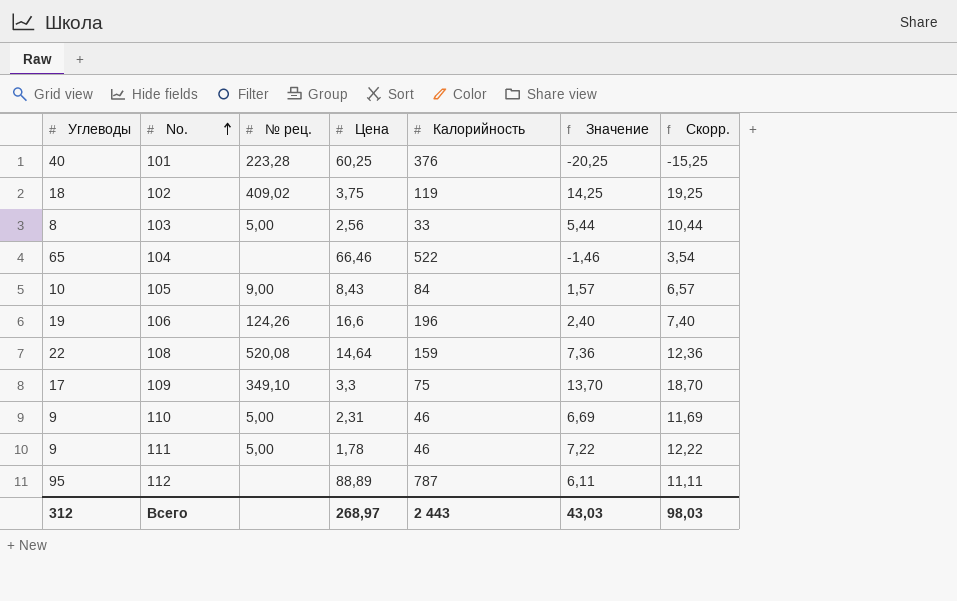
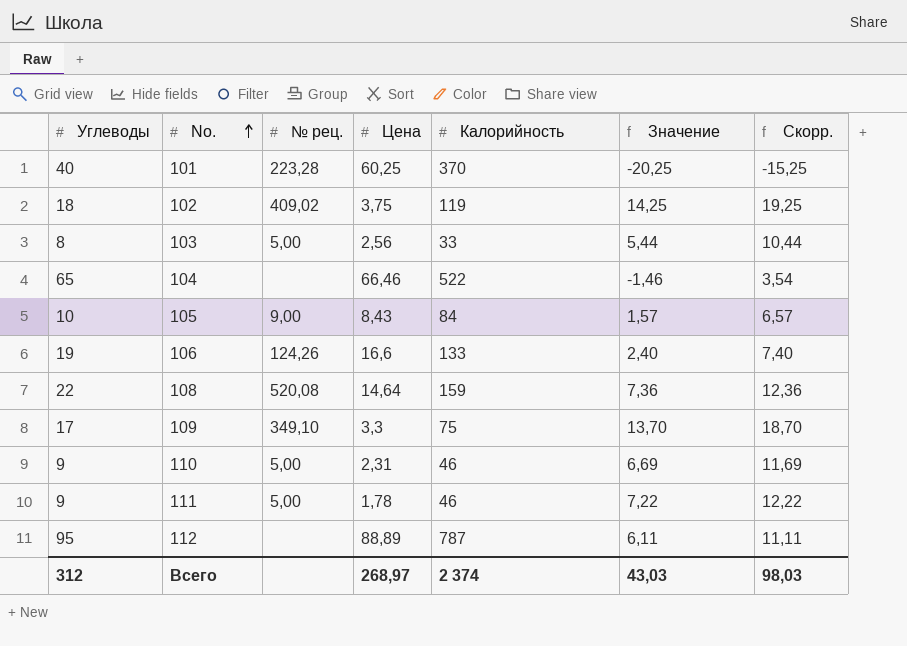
101 | Калорийность: 376 -> 370
106 | Калорийность: 196 -> 133
Всего | Калорийность: 2 443 -> 2 374

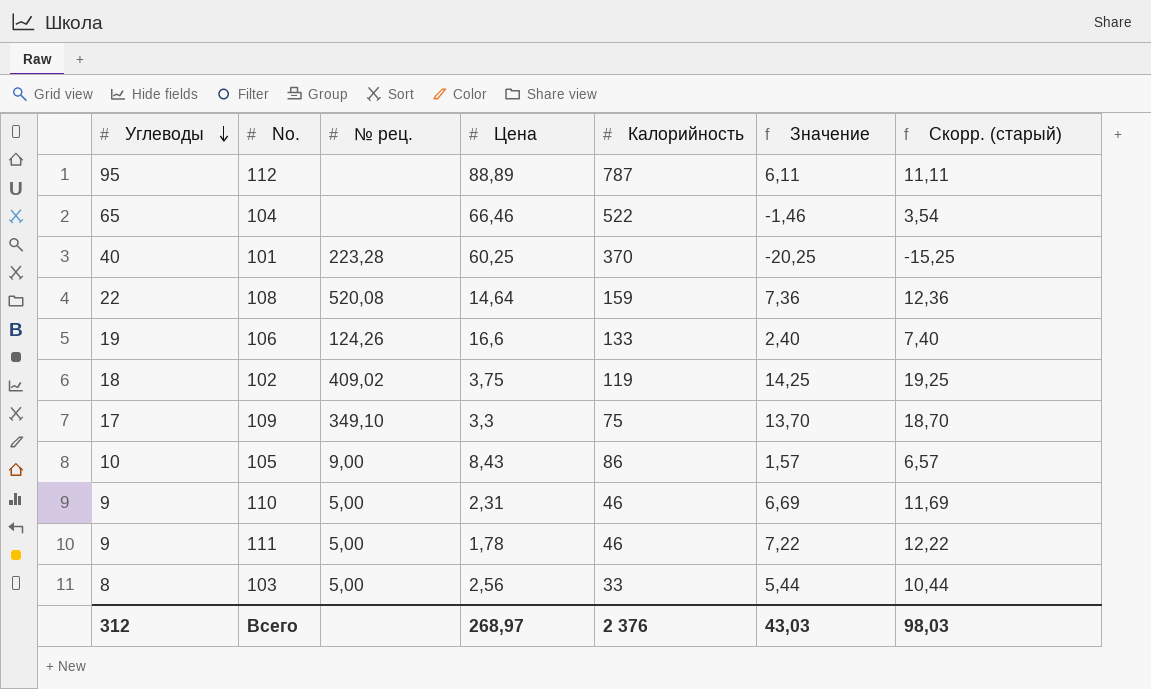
row order: No. ascending -> Углеводы descending
column name: Скорр. -> Скорр. (старый)
105 | Калорийность: 84 -> 86
Всего | Калорийность: 2 374 -> 2 376

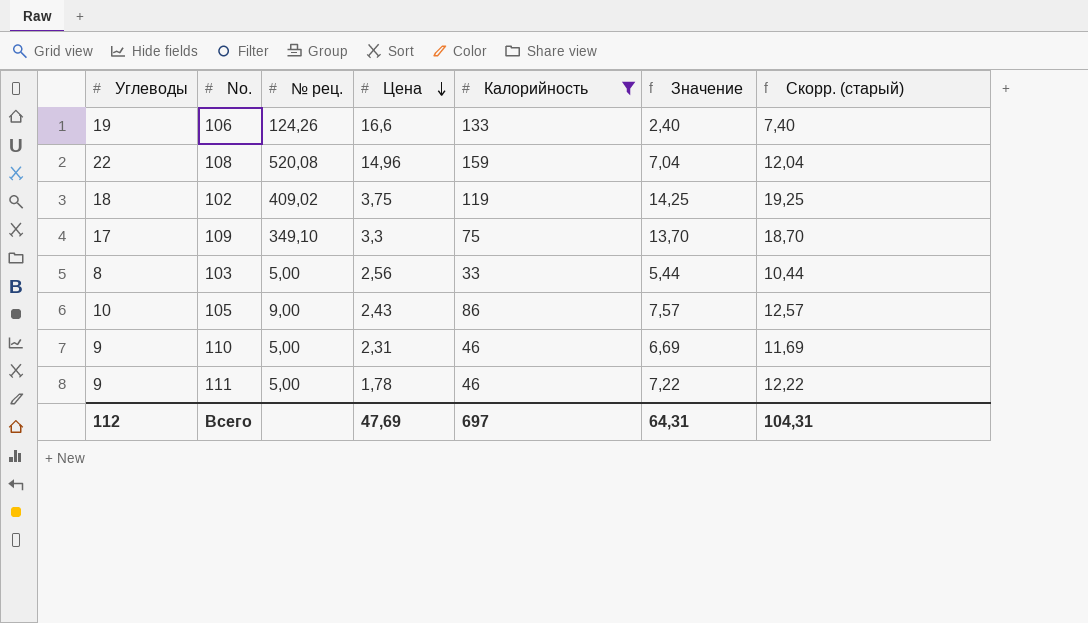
filter: none -> Калорийность <= 159
row order: Углеводы descending -> Цена descending
108 | Цена: 14,64 -> 14,96
108 | Значение: 7,36 -> 7,04
108 | Скорр. (старый): 12,36 -> 12,04
105 | Цена: 8,43 -> 2,43
105 | Значение: 1,57 -> 7,57
105 | Скорр. (старый): 6,57 -> 12,57
Всего | Углеводы: 312 -> 112
Всего | Цена: 268,97 -> 47,69
Всего | Калорийность: 2 376 -> 697
Всего | Значение: 43,03 -> 64,31
Всего | Скорр. (старый): 98,03 -> 104,31

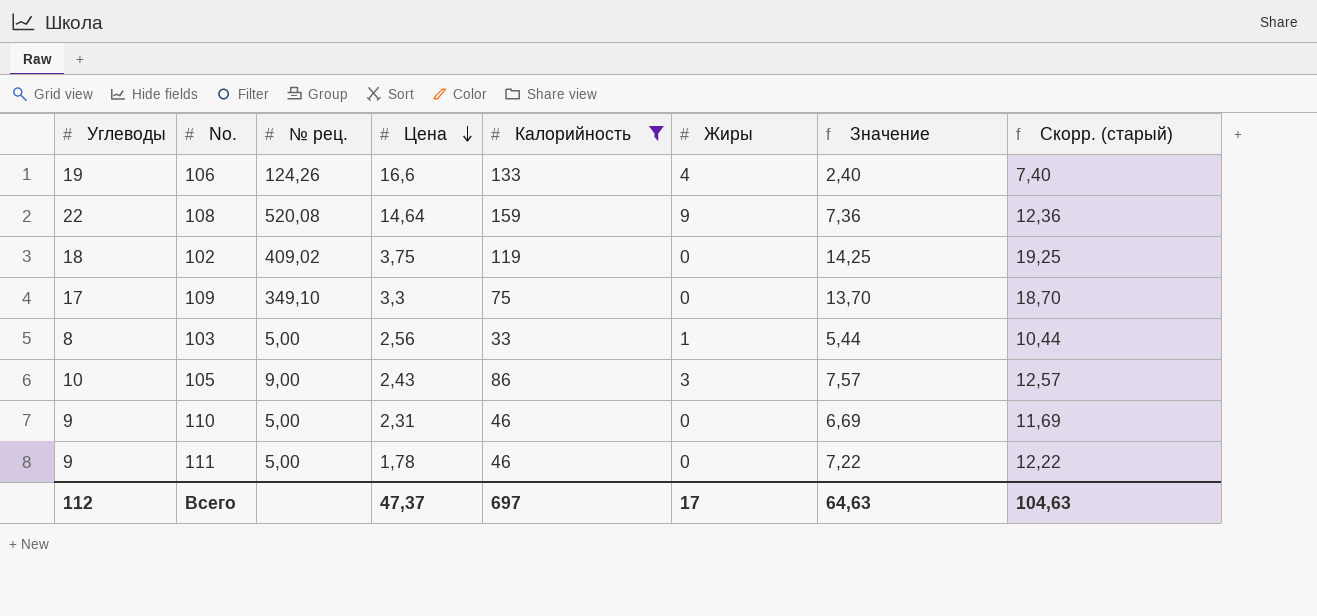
column Жиры | position: none -> 6
108 | Цена: 14,96 -> 14,64
108 | Значение: 7,04 -> 7,36
108 | Скорр. (старый): 12,04 -> 12,36
Всего | Цена: 47,69 -> 47,37
Всего | Значение: 64,31 -> 64,63
Всего | Скорр. (старый): 104,31 -> 104,63

